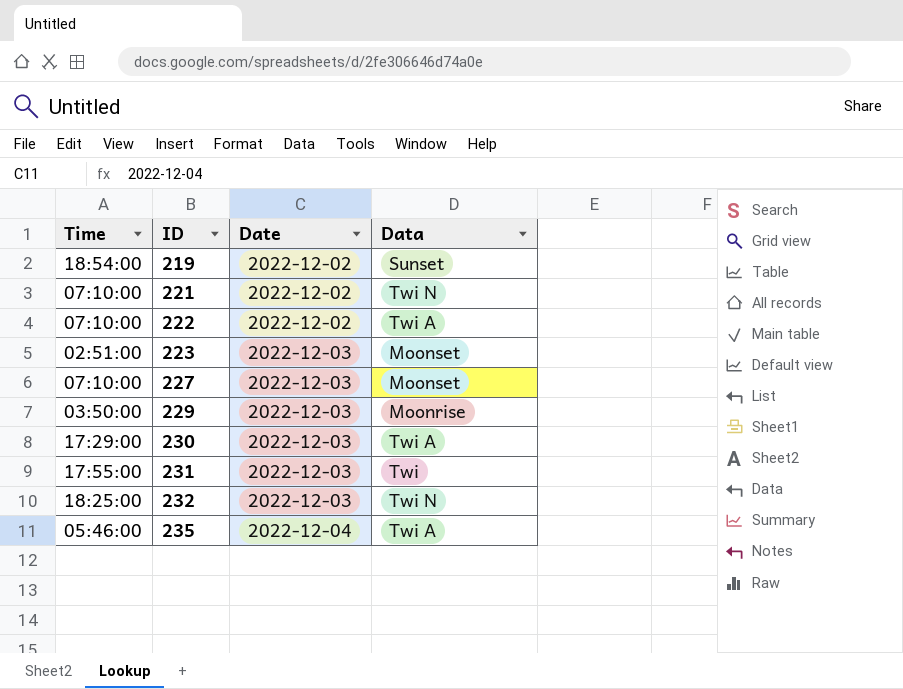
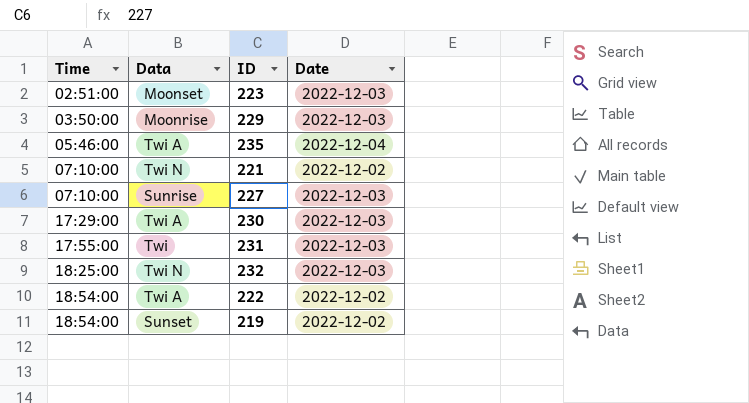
row order: ID ascending -> Time ascending
column Data | position: 4 -> 2
227 | Data: Moonset -> Sunrise
222 | Time: 07:10:00 -> 18:54:00

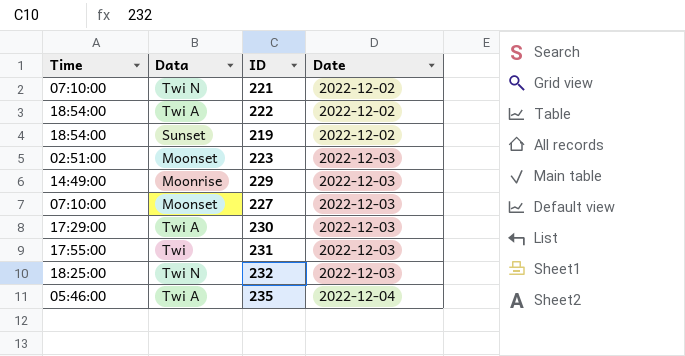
row order: Time ascending -> Date ascending
229 | Time: 03:50:00 -> 14:49:00
227 | Data: Sunrise -> Moonset

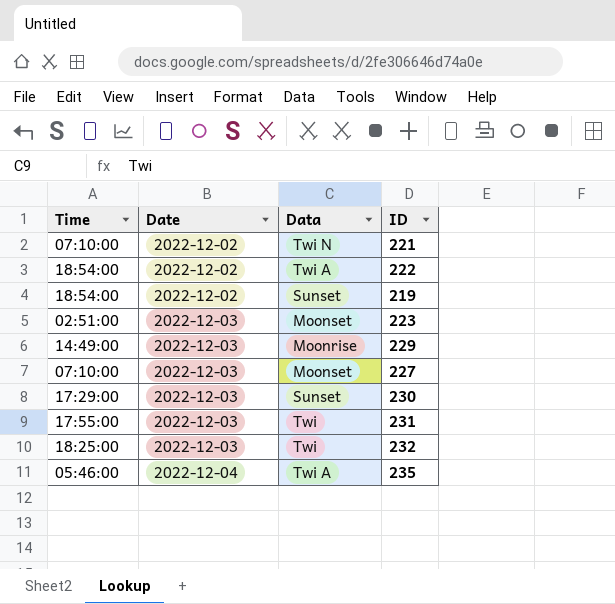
column Date | position: 4 -> 2
230 | Data: Twi A -> Sunset
232 | Data: Twi N -> Twi

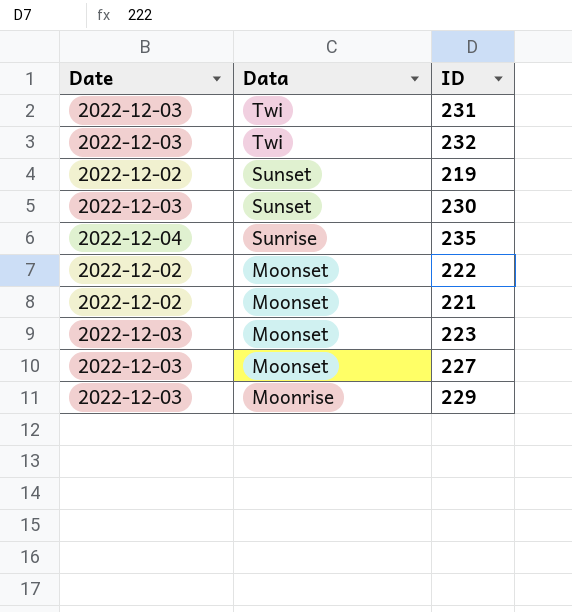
row order: Date ascending -> Data descending
column Time | position: 1 -> none
235 | Data: Twi A -> Sunrise
222 | Data: Twi A -> Moonset
221 | Data: Twi N -> Moonset

